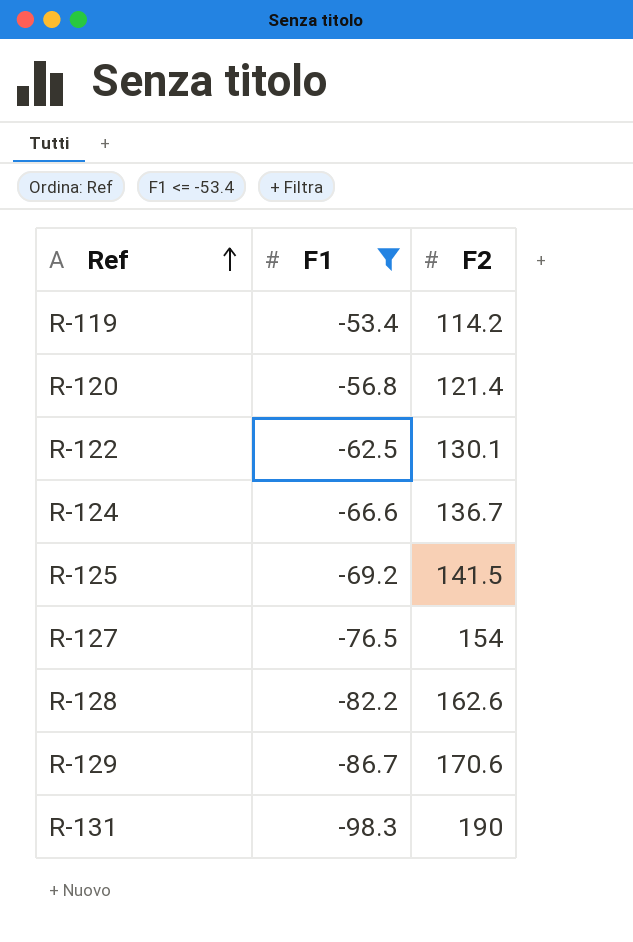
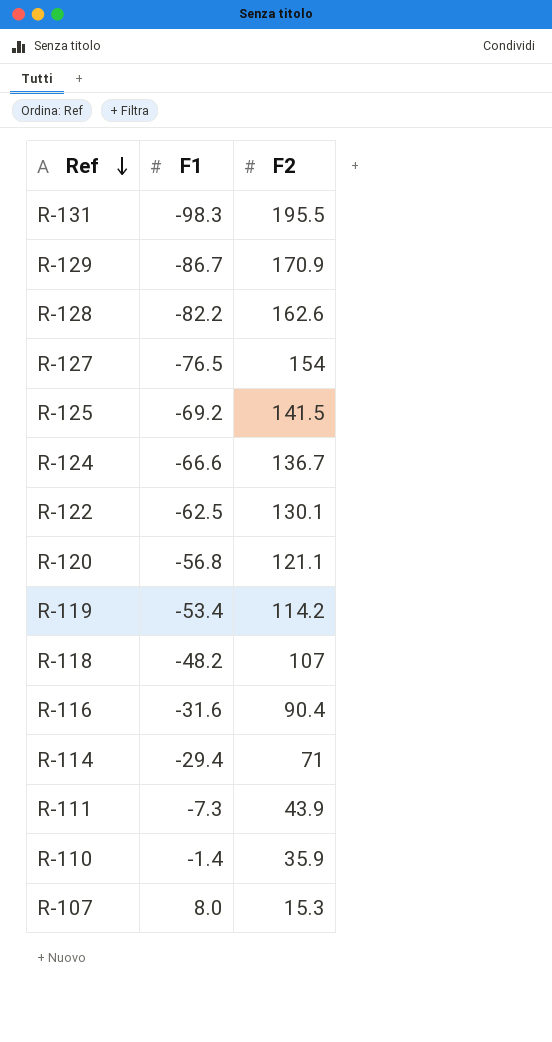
filter: F1 <= -53.4 -> none
row order: Ref ascending -> Ref descending
R-131 | F2: 190 -> 195.5
R-129 | F2: 170.6 -> 170.9
R-120 | F2: 121.4 -> 121.1

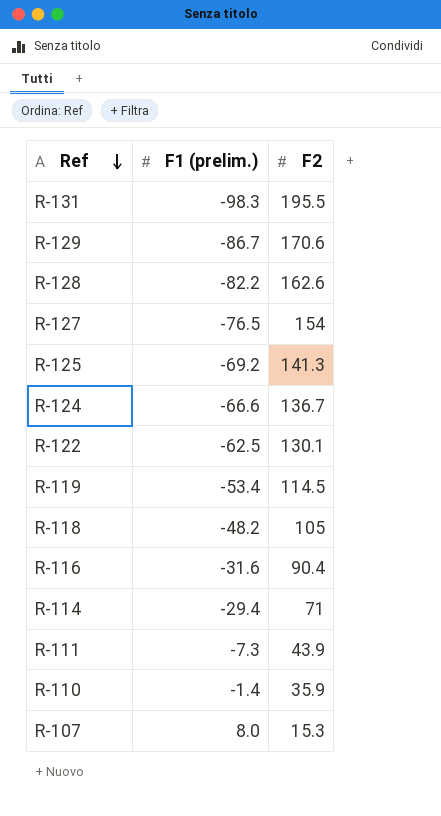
column name: F1 -> F1 (prelim.)
row R-120: -56.8 | 121.1 -> none
R-129 | F2: 170.9 -> 170.6
R-125 | F2: 141.5 -> 141.3
R-119 | F2: 114.2 -> 114.5
R-118 | F2: 107 -> 105

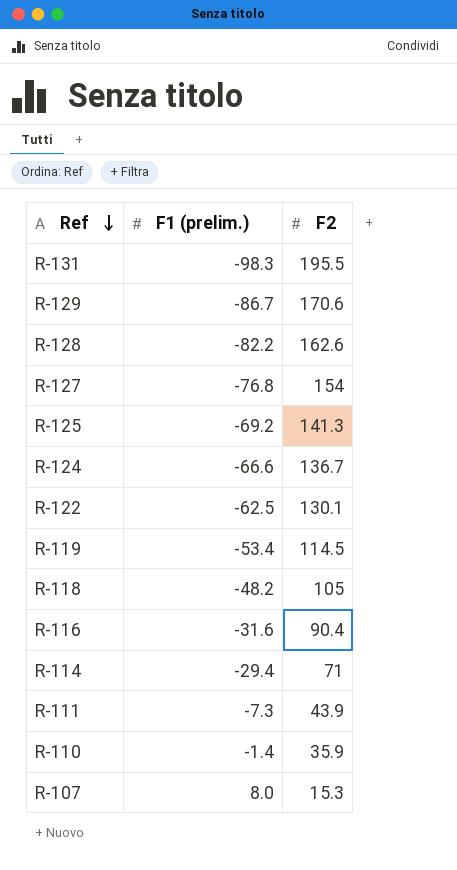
R-127 | F1 (prelim.): -76.5 -> -76.8

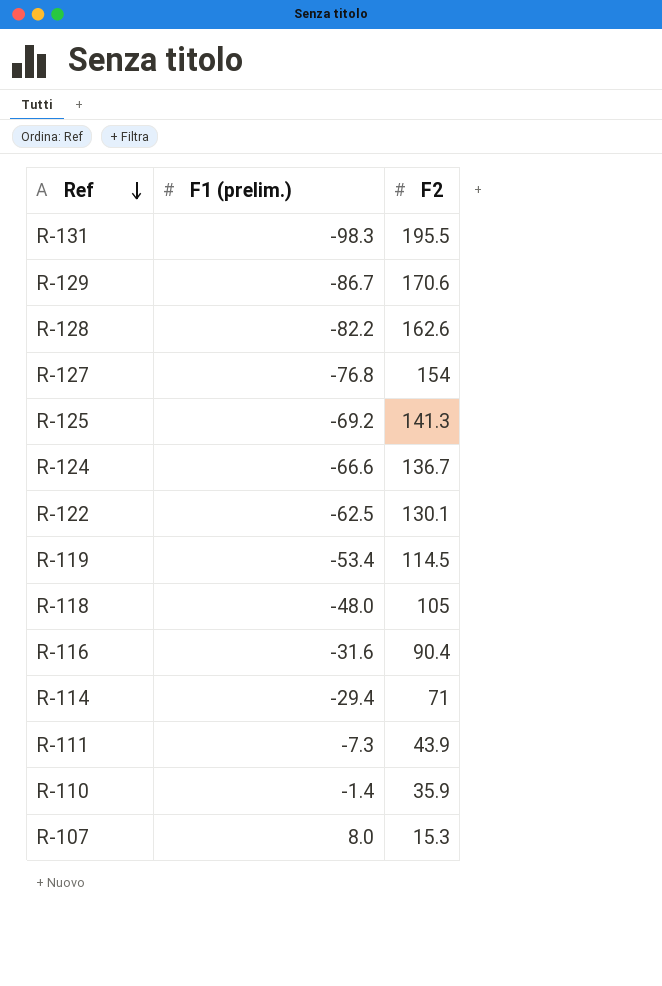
R-118 | F1 (prelim.): -48.2 -> -48.0

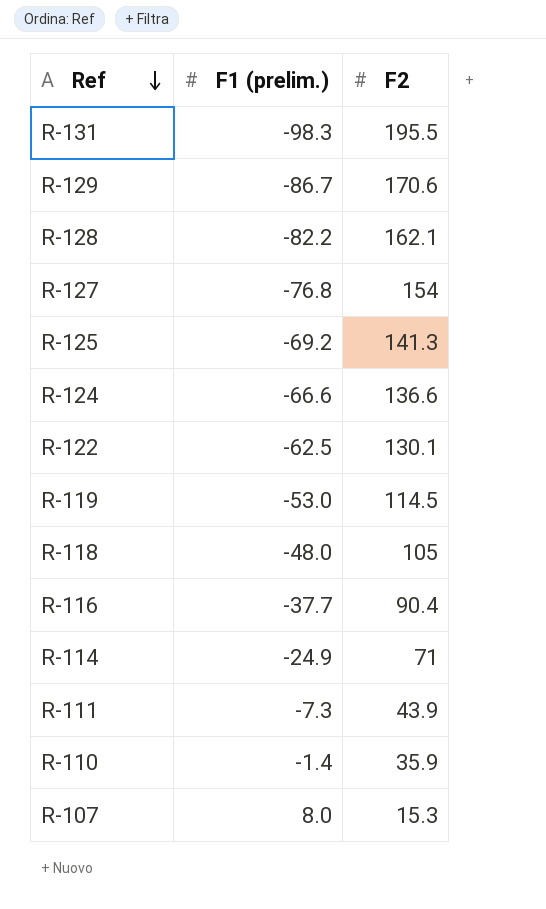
R-128 | F2: 162.6 -> 162.1
R-124 | F2: 136.7 -> 136.6
R-119 | F1 (prelim.): -53.4 -> -53.0
R-116 | F1 (prelim.): -31.6 -> -37.7
R-114 | F1 (prelim.): -29.4 -> -24.9

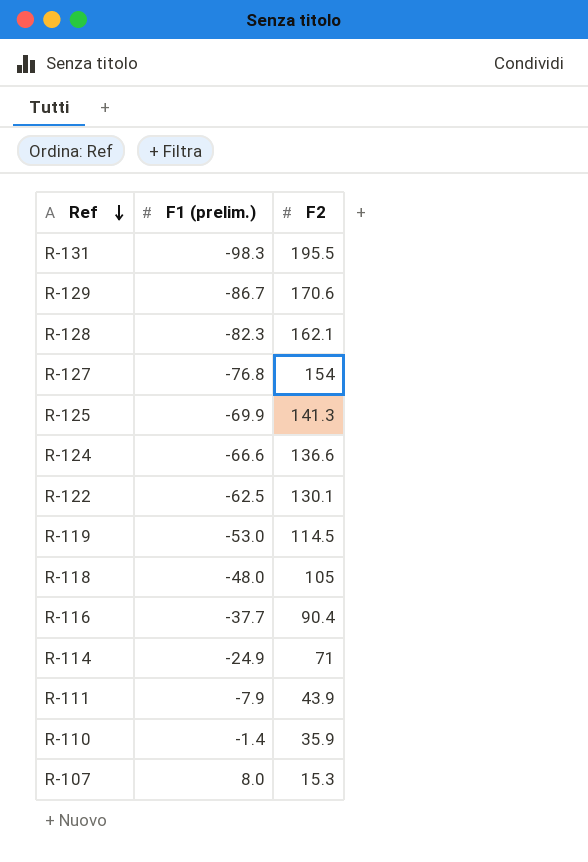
R-128 | F1 (prelim.): -82.2 -> -82.3
R-125 | F1 (prelim.): -69.2 -> -69.9
R-111 | F1 (prelim.): -7.3 -> -7.9

